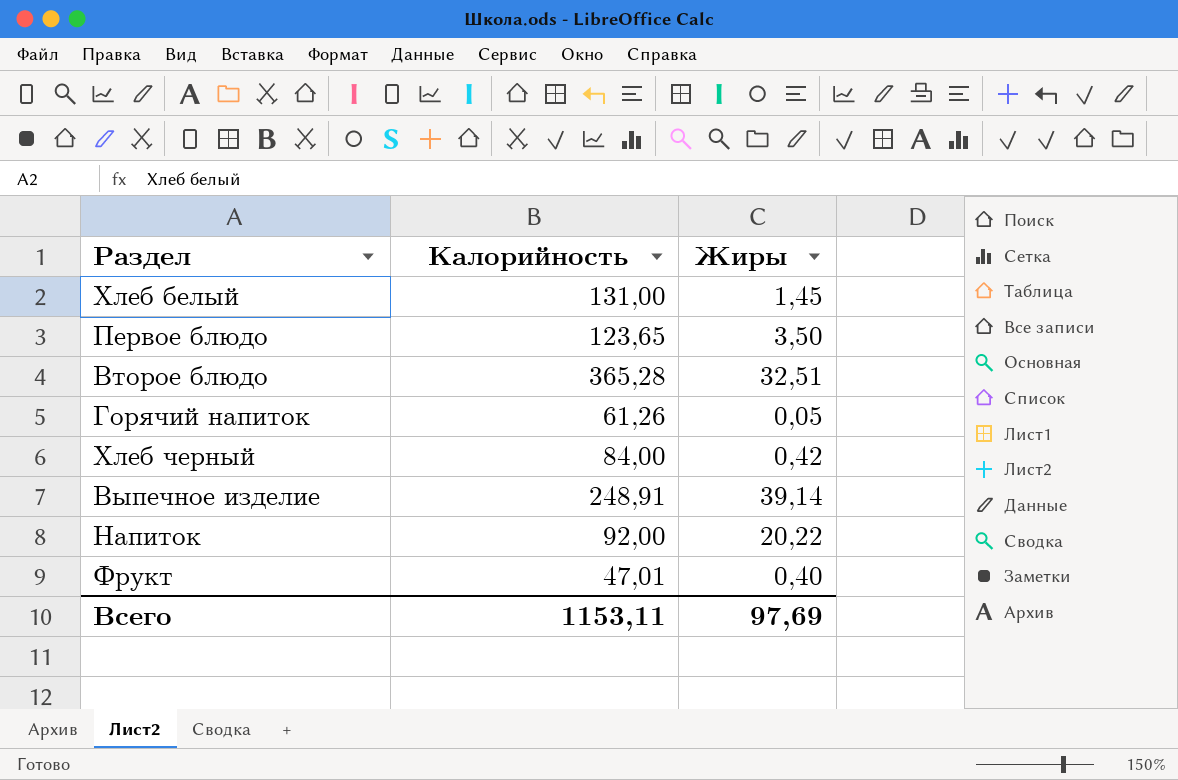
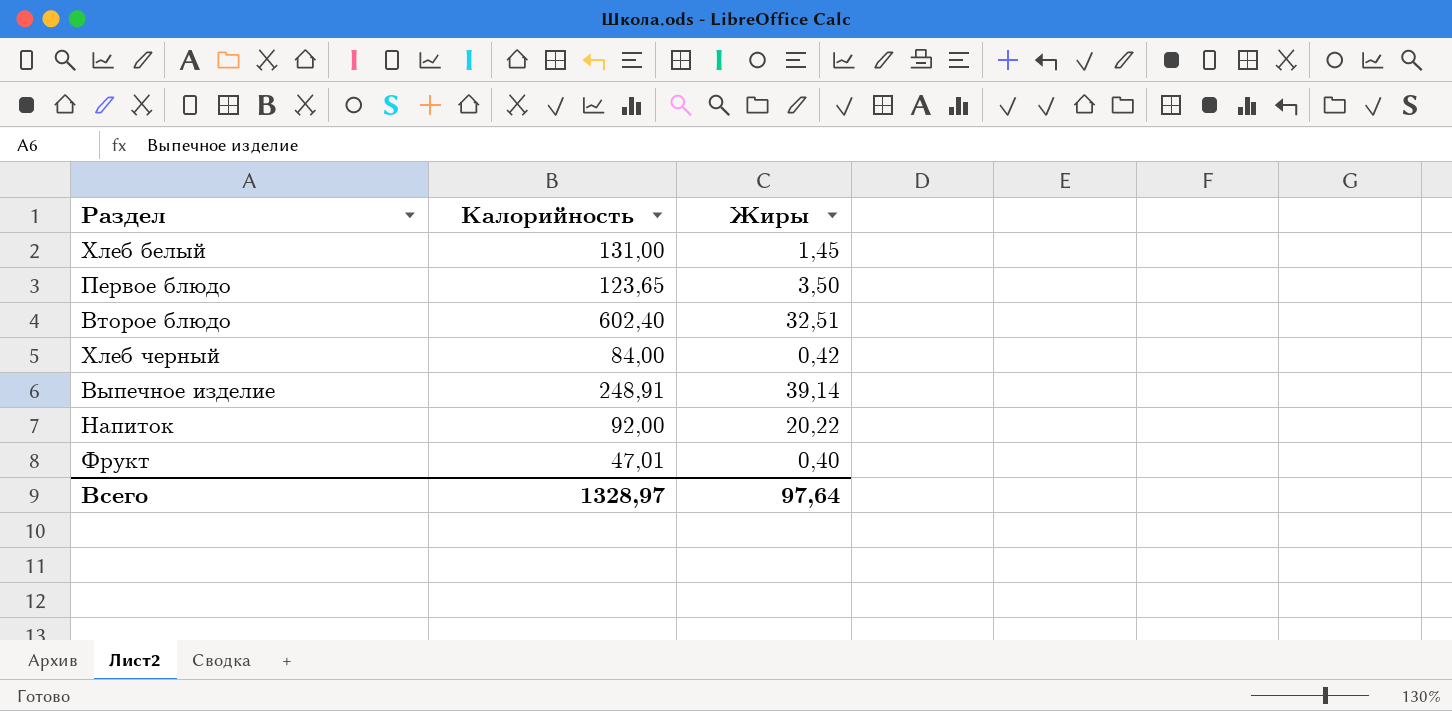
row Горячий напиток: 61,26 | 0,05 -> none
Второе блюдо | Калорийность: 365,28 -> 602,40
Всего | Калорийность: 1153,11 -> 1328,97
Всего | Жиры: 97,69 -> 97,64

